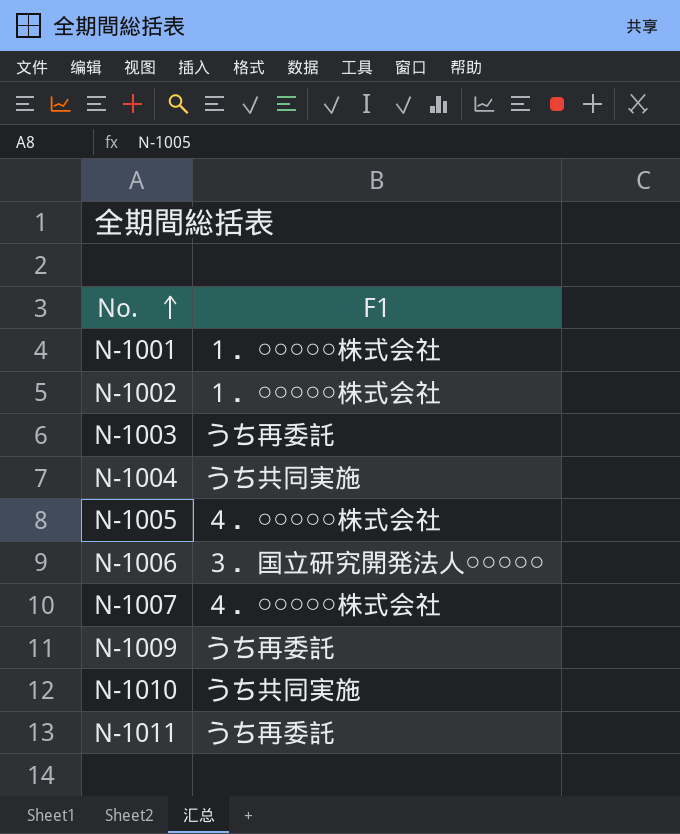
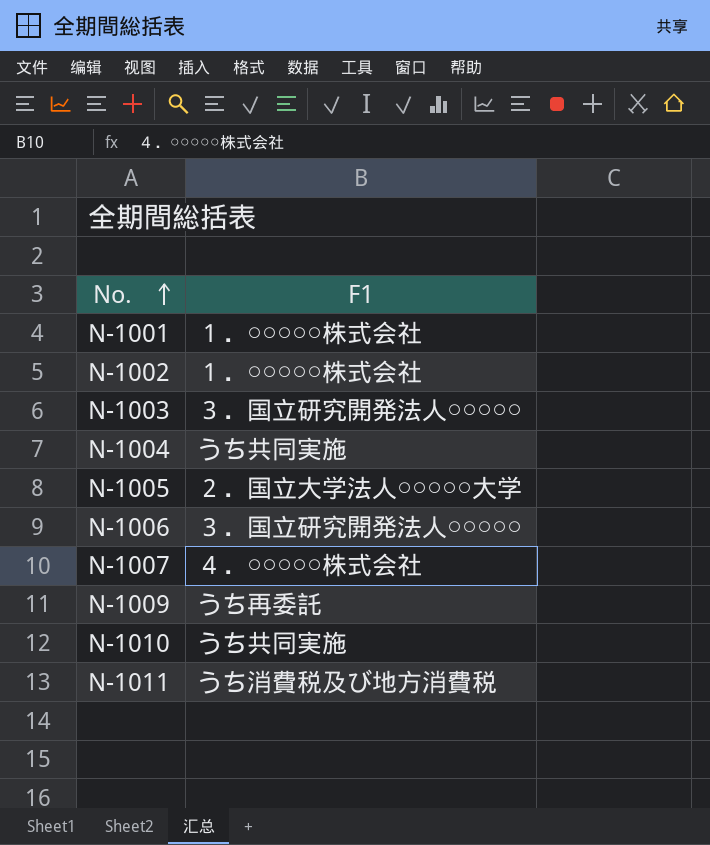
N-1003 | F1: うち再委託 -> ３．国立研究開発法人○○○○○
N-1005 | F1: ４．○○○○○株式会社 -> ２．国立大学法人○○○○○大学
N-1011 | F1: うち再委託 -> うち消費税及び地方消費税

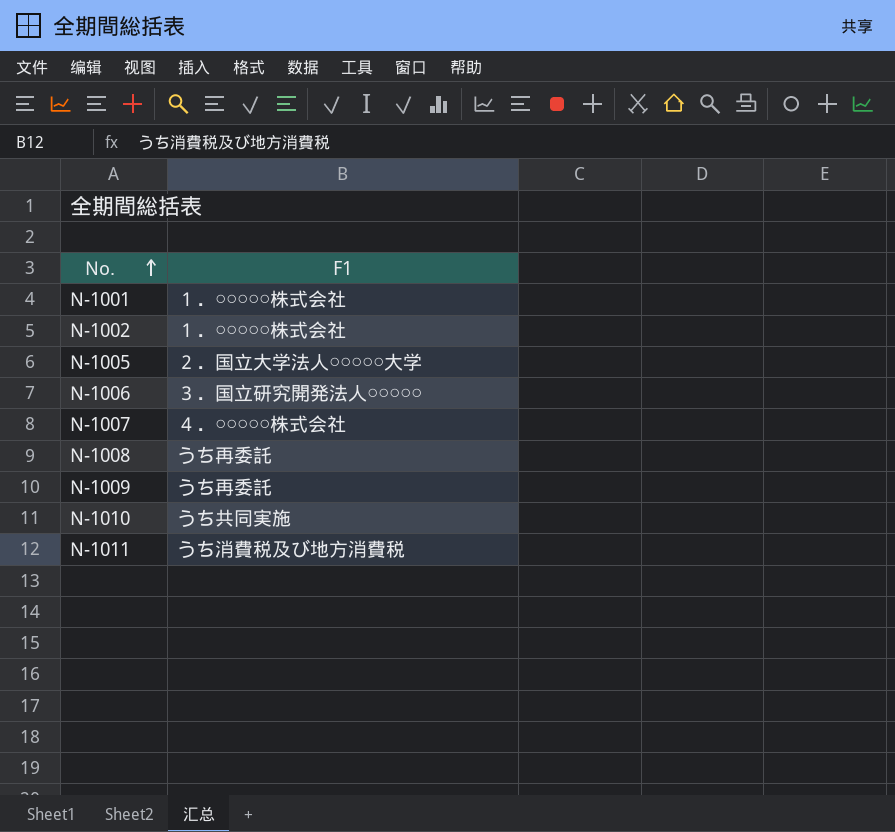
row N-1003: ３．国立研究開発法人○○○○○ -> none
row N-1004: うち共同実施 -> none
row N-1008: none -> うち再委託

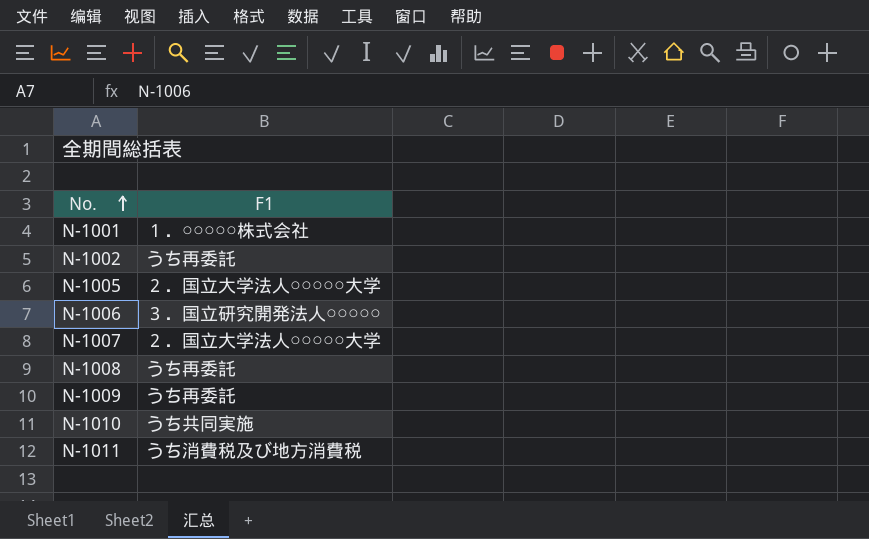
N-1002 | F1: １．○○○○○株式会社 -> うち再委託
N-1007 | F1: ４．○○○○○株式会社 -> ２．国立大学法人○○○○○大学

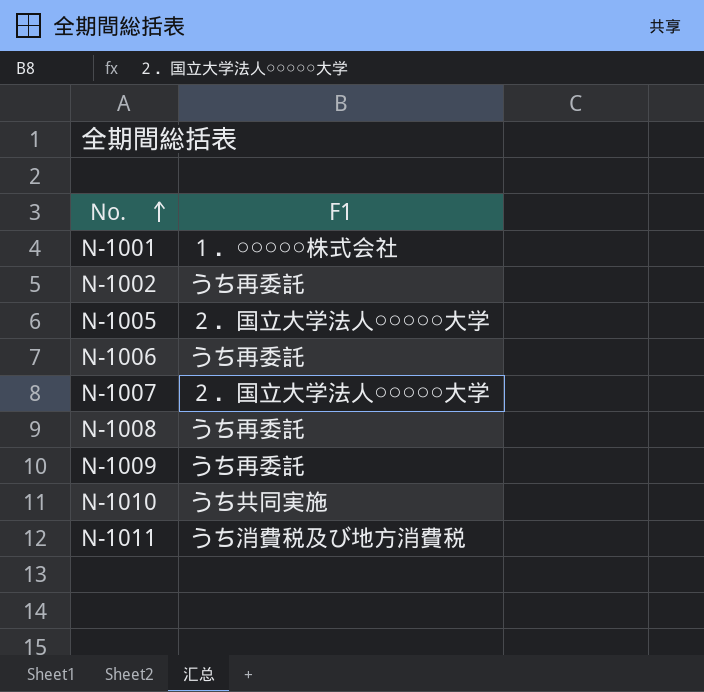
N-1006 | F1: ３．国立研究開発法人○○○○○ -> うち再委託

